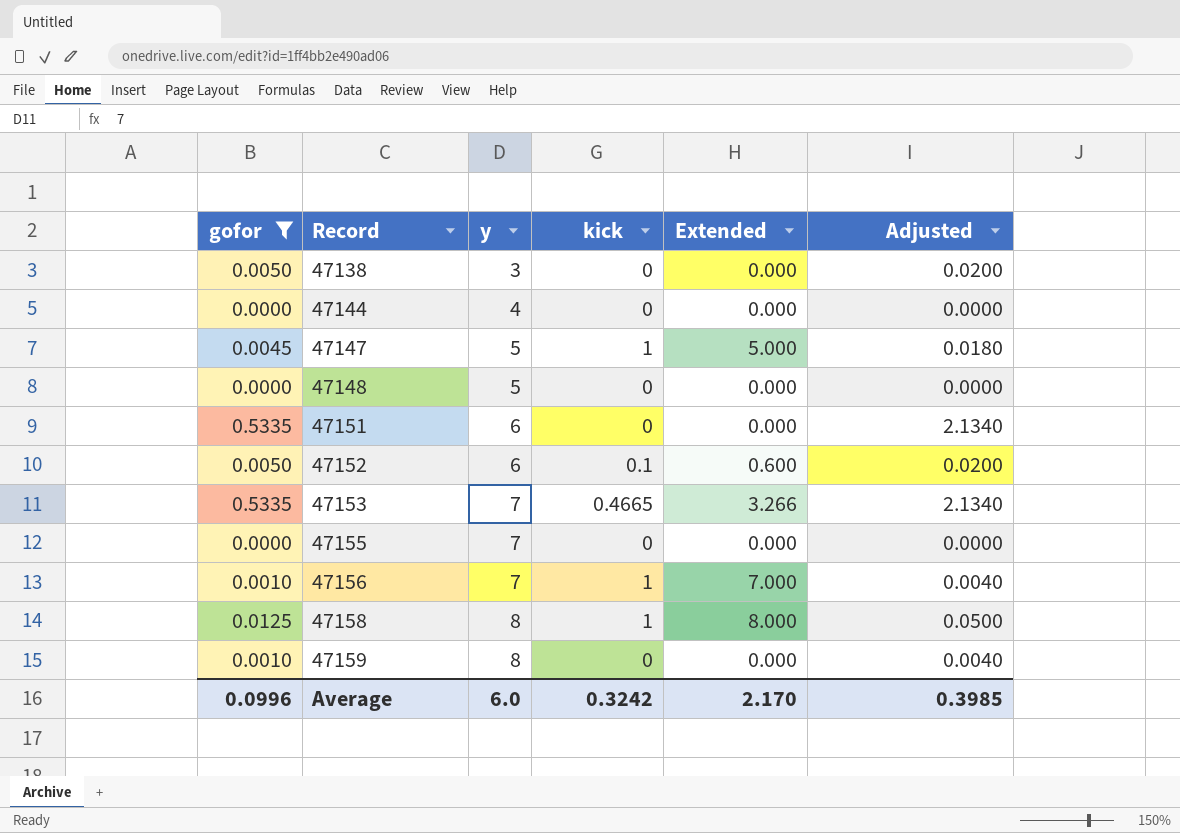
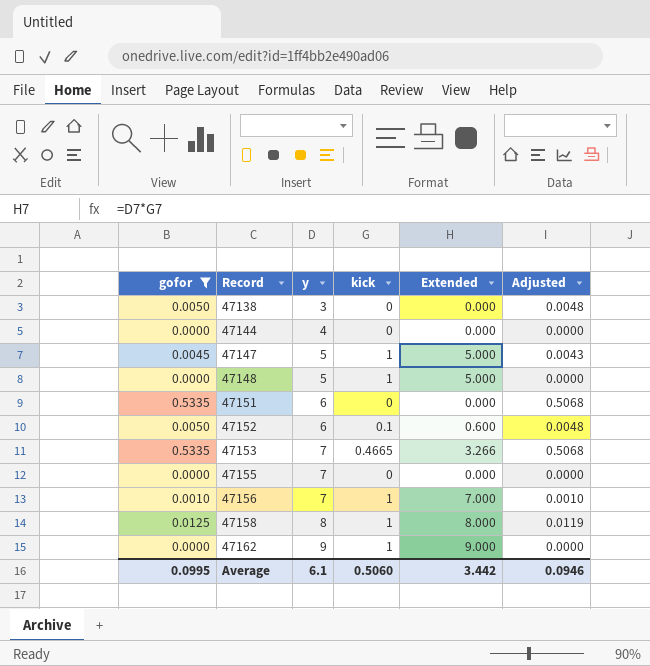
column Adjusted | formula: [gofor] * 4 -> [gofor] * 0.95
row 47159: 0.0010 | 8 | 0 | 0.000 | 0.0040 -> none
47148 | kick: 0 -> 1
47148 | Extended: 0.000 -> 5.000
row 47162: none -> 0.0000 | 9 | 1 | 9.000 | 0.0000
Average | gofor: 0.0996 -> 0.0995
Average | y: 6.0 -> 6.1
Average | kick: 0.3242 -> 0.5060
Average | Extended: 2.170 -> 3.442
Average | Adjusted: 0.3985 -> 0.0946

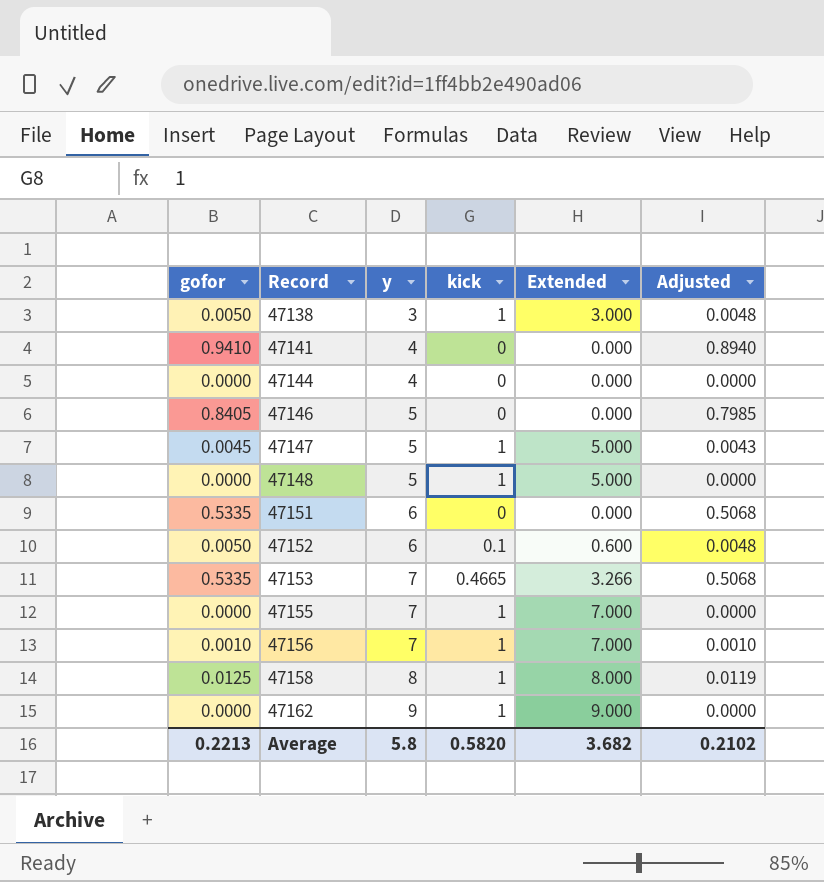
filter: gofor <= 0.5335 -> none
47138 | kick: 0 -> 1
47138 | Extended: 0.000 -> 3.000
47155 | kick: 0 -> 1
47155 | Extended: 0.000 -> 7.000
Average | gofor: 0.0995 -> 0.2213
Average | y: 6.1 -> 5.8
Average | kick: 0.5060 -> 0.5820
Average | Extended: 3.442 -> 3.682
Average | Adjusted: 0.0946 -> 0.2102

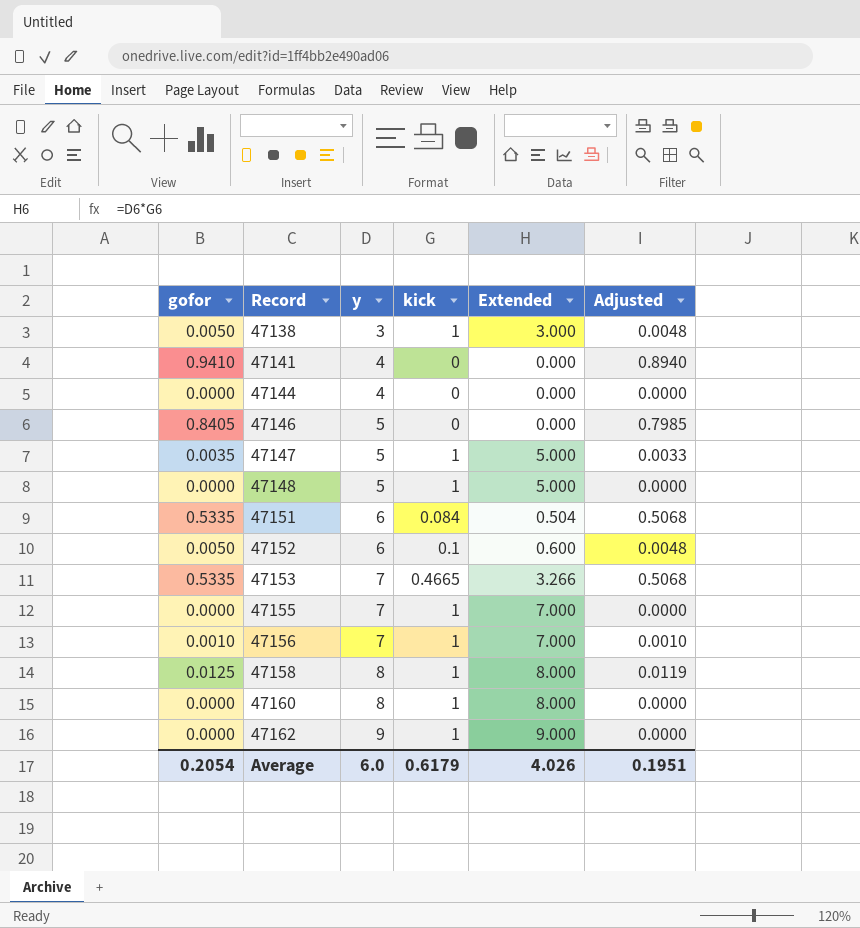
47147 | gofor: 0.0045 -> 0.0035
47147 | Adjusted: 0.0043 -> 0.0033
47151 | kick: 0 -> 0.084
47151 | Extended: 0.000 -> 0.504
row 47160: none -> 0.0000 | 8 | 1 | 8.000 | 0.0000
Average | gofor: 0.2213 -> 0.2054
Average | y: 5.8 -> 6.0
Average | kick: 0.5820 -> 0.6179
Average | Extended: 3.682 -> 4.026
Average | Adjusted: 0.2102 -> 0.1951

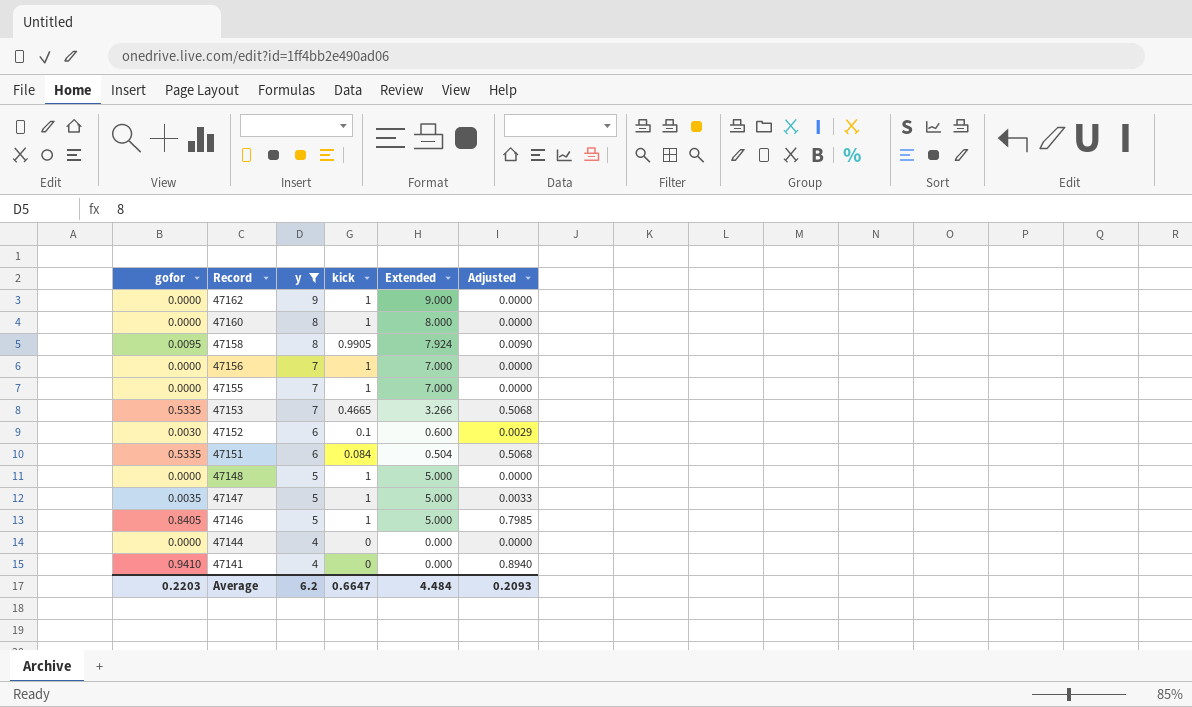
filter: none -> y != 3
row order: Record ascending -> Record descending
47158 | gofor: 0.0125 -> 0.0095
47158 | kick: 1 -> 0.9905
47158 | Extended: 8.000 -> 7.924
47158 | Adjusted: 0.0119 -> 0.0090
47156 | gofor: 0.0010 -> 0.0000
47156 | Adjusted: 0.0010 -> 0.0000
47152 | gofor: 0.0050 -> 0.0030
47152 | Adjusted: 0.0048 -> 0.0029
47146 | kick: 0 -> 1
47146 | Extended: 0.000 -> 5.000
Average | gofor: 0.2054 -> 0.2203
Average | y: 6.0 -> 6.2
Average | kick: 0.6179 -> 0.6647
Average | Extended: 4.026 -> 4.484
Average | Adjusted: 0.1951 -> 0.2093

